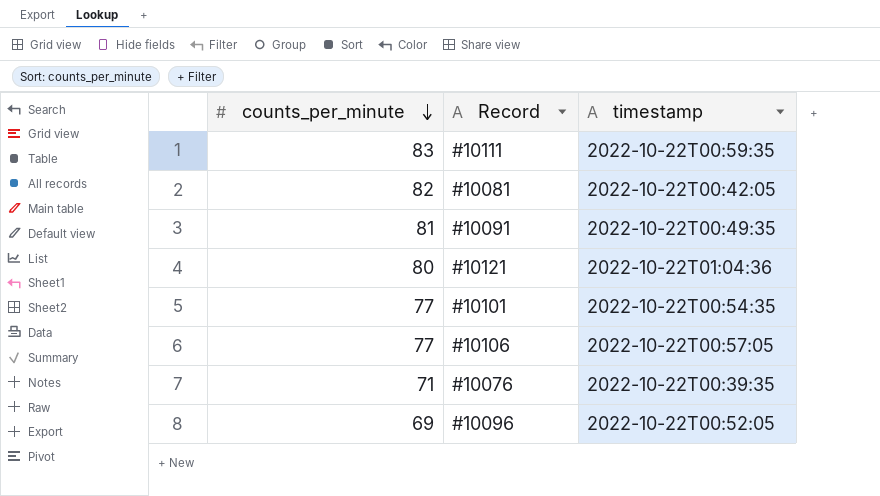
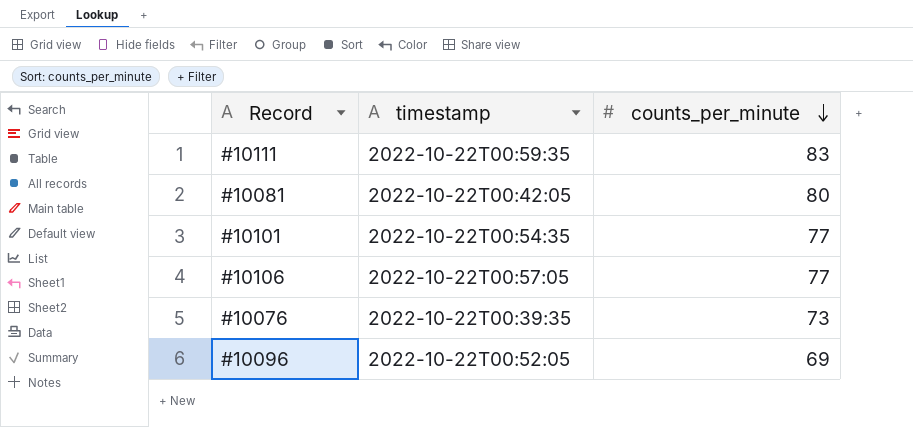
column counts_per_minute | position: 1 -> 3
row #10091: 81 | 2022-10-22T00:49:35 -> none
row #10121: 80 | 2022-10-22T01:04:36 -> none
#10081 | counts_per_minute: 82 -> 80
#10076 | counts_per_minute: 71 -> 73

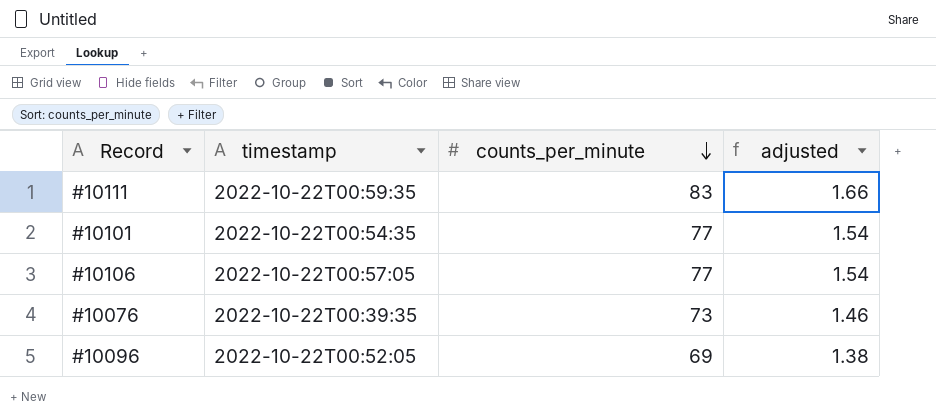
column adjusted | formula: none -> [counts_per_minute] * 0.02
row #10081: 2022-10-22T00:42:05 | 80 -> none

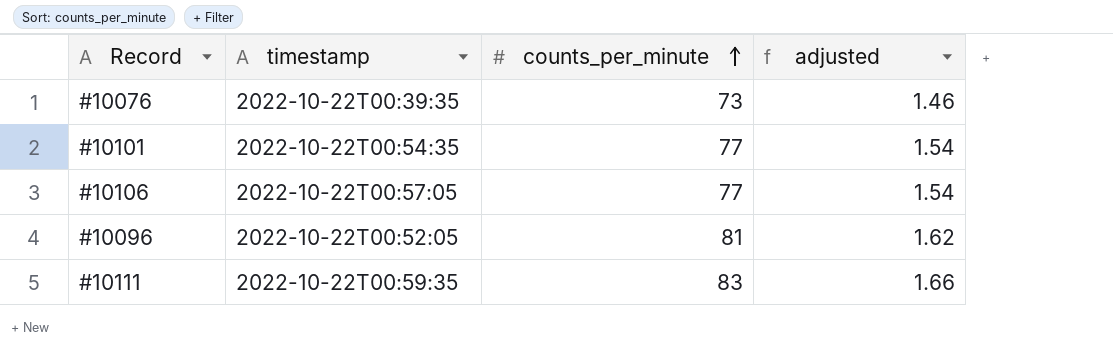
row order: counts_per_minute descending -> counts_per_minute ascending
#10096 | counts_per_minute: 69 -> 81
#10096 | adjusted: 1.38 -> 1.62

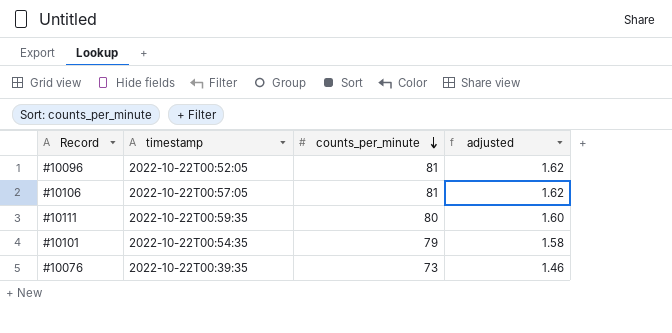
row order: counts_per_minute ascending -> counts_per_minute descending
#10106 | counts_per_minute: 77 -> 81
#10106 | adjusted: 1.54 -> 1.62
#10111 | counts_per_minute: 83 -> 80
#10111 | adjusted: 1.66 -> 1.60
#10101 | counts_per_minute: 77 -> 79
#10101 | adjusted: 1.54 -> 1.58

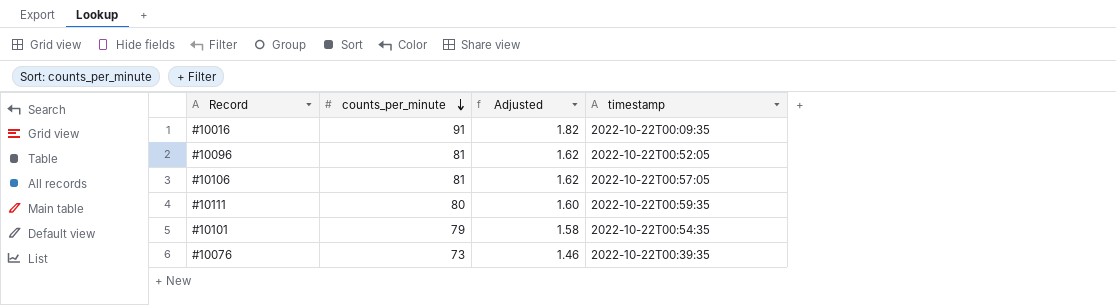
column name: adjusted -> Adjusted
column timestamp | position: 2 -> 4
row #10016: none -> 91 | 1.82 | 2022-10-22T00:09:35

